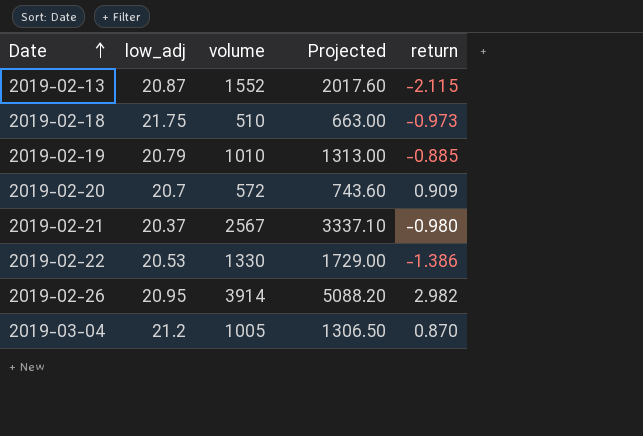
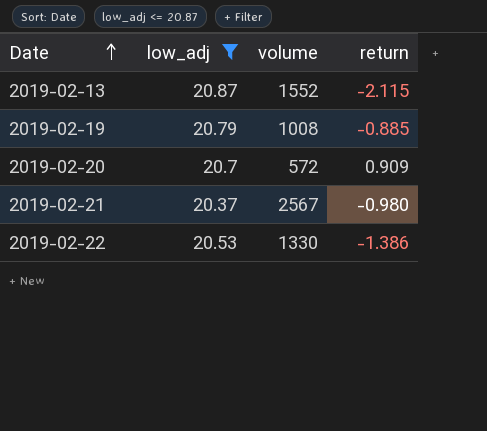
filter: none -> low_adj <= 20.87
column Projected | formula: [volume] * 1.3 -> none
2019-02-19 | volume: 1010 -> 1008

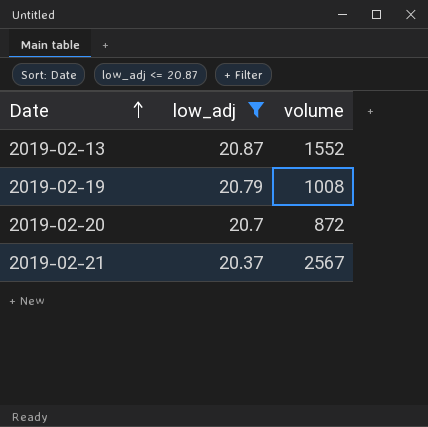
column return | position: 4 -> none
row 2019-02-22: 20.53 | 1330 | -1.386 -> none
2019-02-20 | volume: 572 -> 872

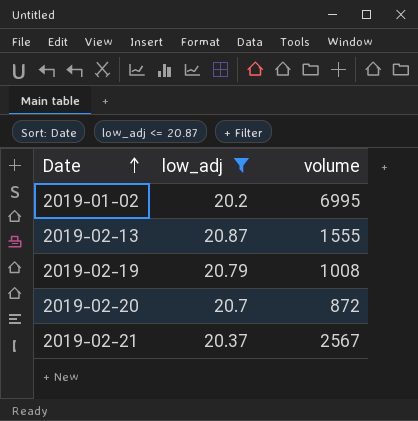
row 2019-01-02: none -> 20.2 | 6995
2019-02-13 | volume: 1552 -> 1555

